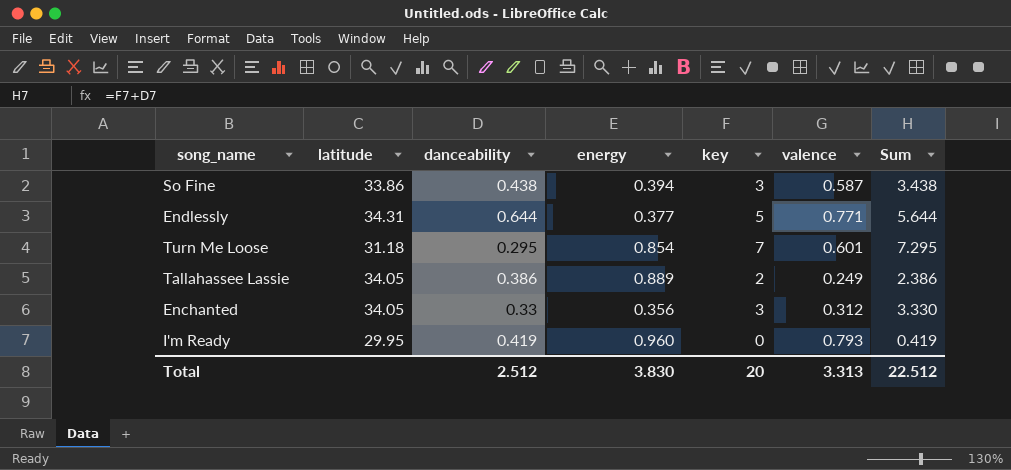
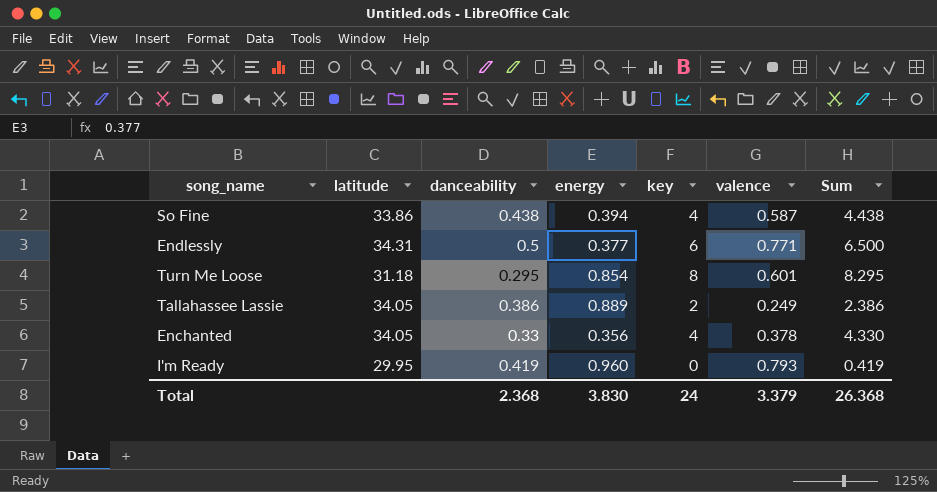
So Fine | key: 3 -> 4
So Fine | Sum: 3.438 -> 4.438
Endlessly | danceability: 0.644 -> 0.5
Endlessly | key: 5 -> 6
Endlessly | Sum: 5.644 -> 6.500
Turn Me Loose | key: 7 -> 8
Turn Me Loose | Sum: 7.295 -> 8.295
Enchanted | key: 3 -> 4
Enchanted | valence: 0.312 -> 0.378
Enchanted | Sum: 3.330 -> 4.330
Total | danceability: 2.512 -> 2.368
Total | key: 20 -> 24
Total | valence: 3.313 -> 3.379
Total | Sum: 22.512 -> 26.368

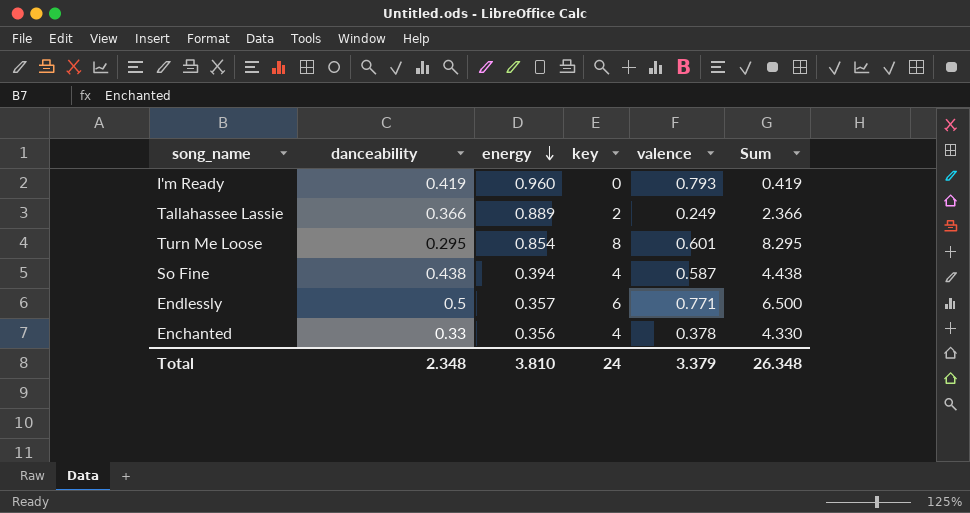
row order: none -> energy descending
column latitude | position: 2 -> none
Tallahassee Lassie | danceability: 0.386 -> 0.366
Tallahassee Lassie | Sum: 2.386 -> 2.366
Endlessly | energy: 0.377 -> 0.357
Total | danceability: 2.368 -> 2.348
Total | energy: 3.830 -> 3.810
Total | Sum: 26.368 -> 26.348

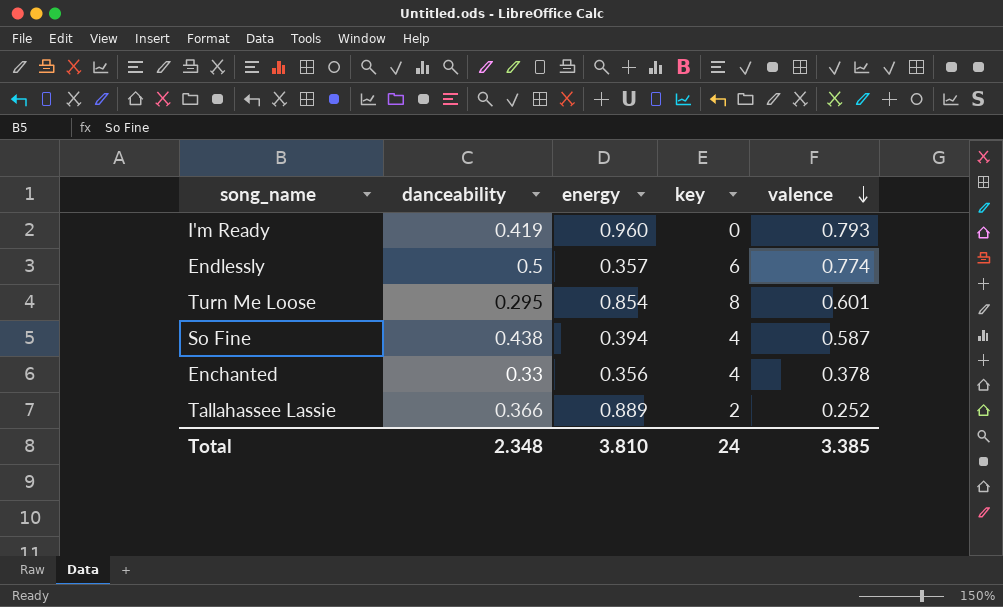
row order: energy descending -> valence descending
column Sum | formula: [danceability] + [key] -> none
Endlessly | valence: 0.771 -> 0.774
Tallahassee Lassie | valence: 0.249 -> 0.252
Total | valence: 3.379 -> 3.385

